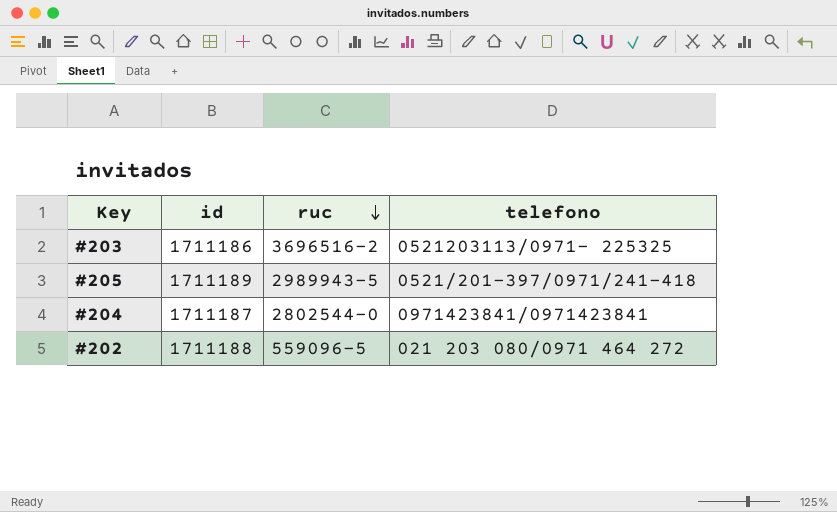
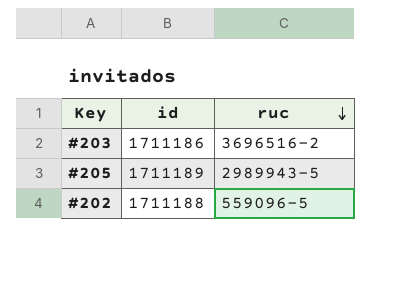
column telefono | position: 4 -> none
row #204: 1711187 | 2802544-0 | 0971423841/0971423841 -> none

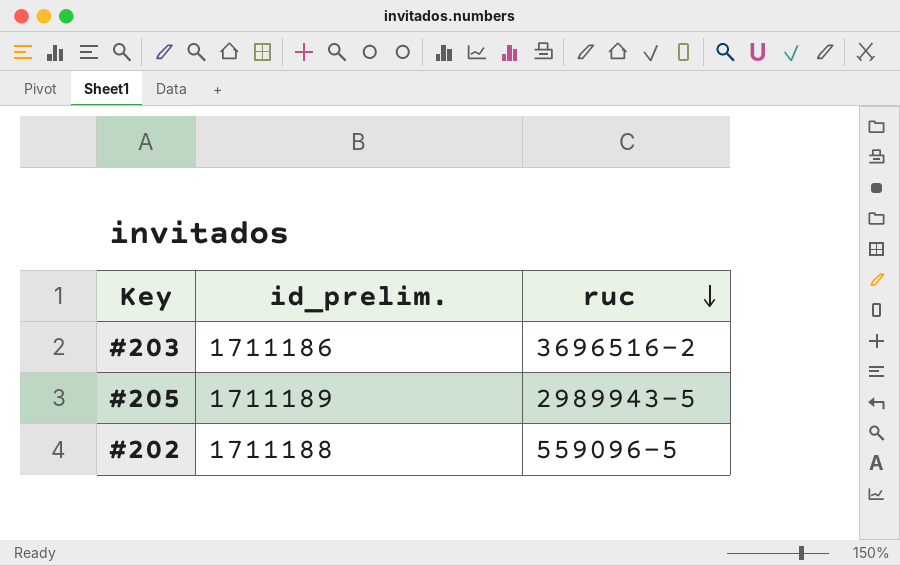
column name: id -> id_prelim.

